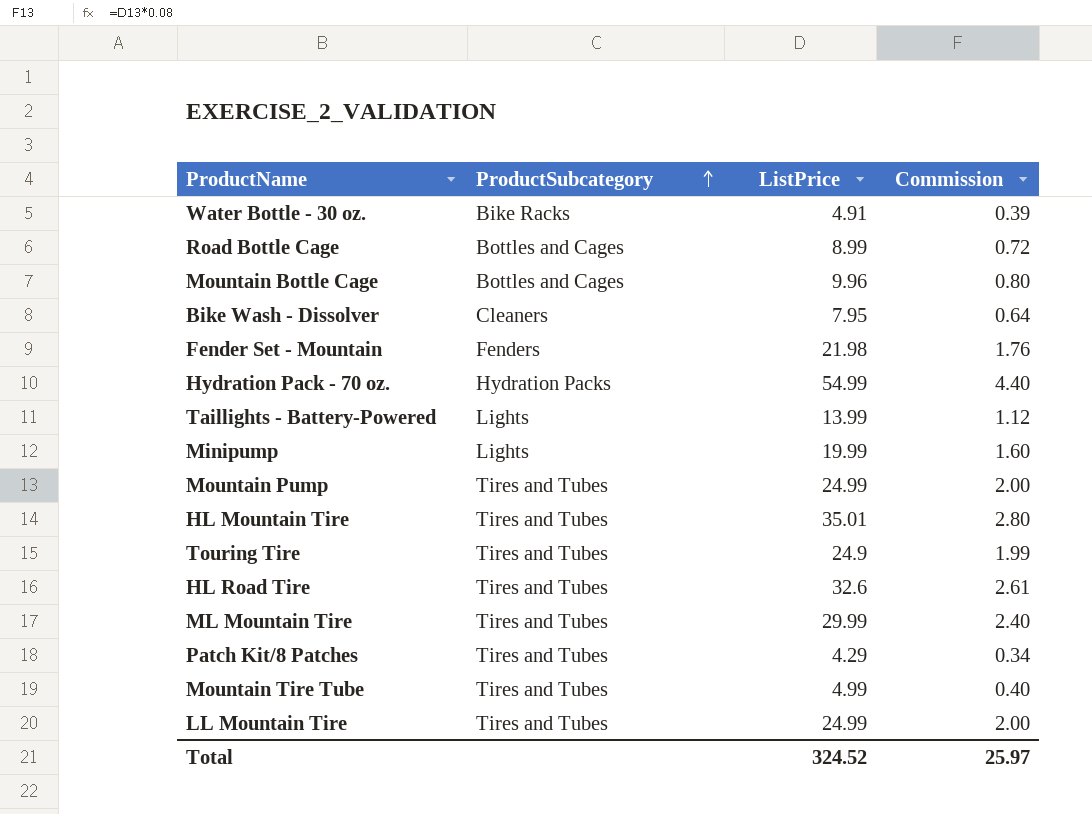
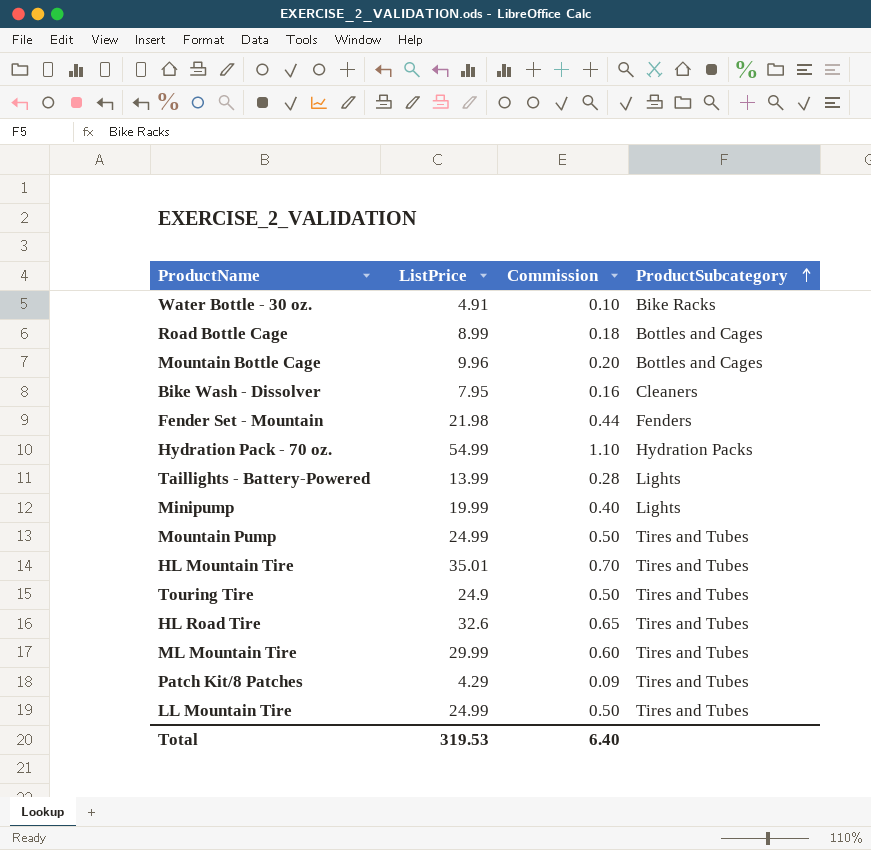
column Commission | formula: [ListPrice] * 0.08 -> [ListPrice] * 0.02
column ProductSubcategory | position: 2 -> 4
row Mountain Tire Tube: Tires and Tubes | 4.99 | 0.40 -> none
Total | ListPrice: 324.52 -> 319.53
Total | Commission: 25.97 -> 6.40

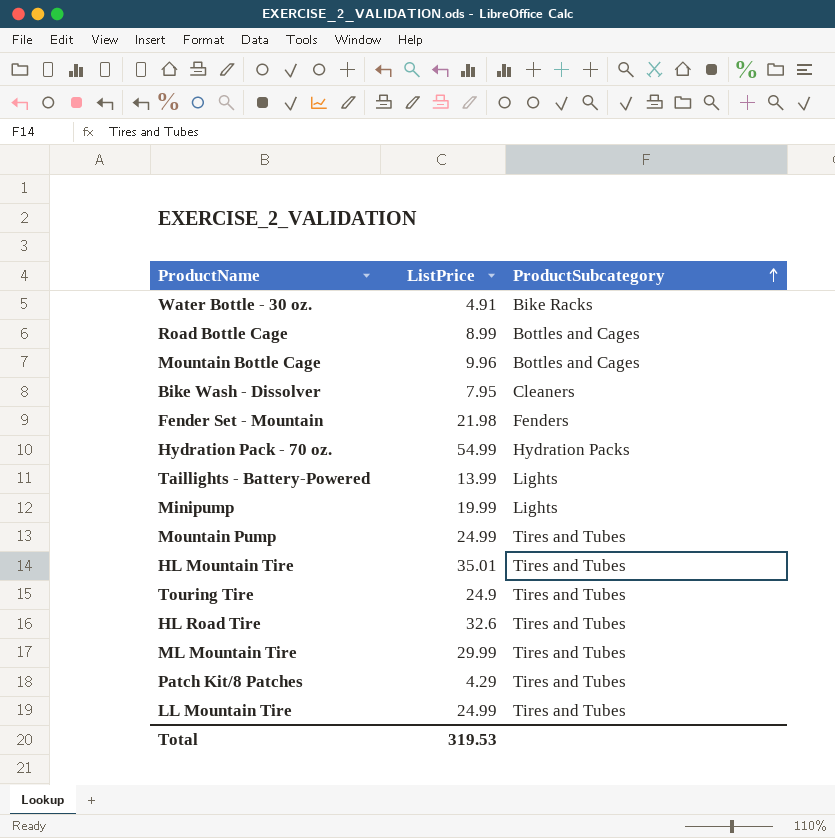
column Commission | formula: [ListPrice] * 0.02 -> none

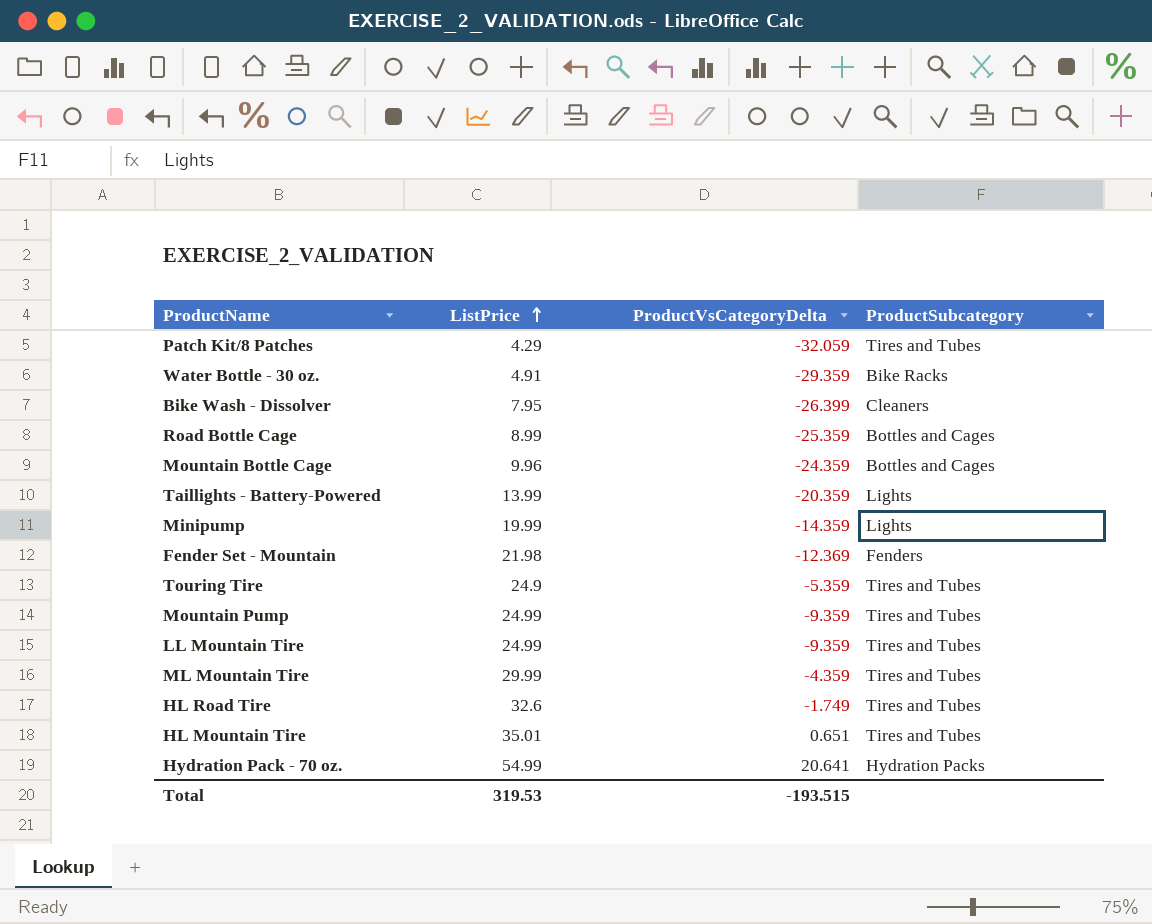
row order: ProductSubcategory ascending -> ListPrice ascending
column ProductVsCategoryDelta | position: none -> 3

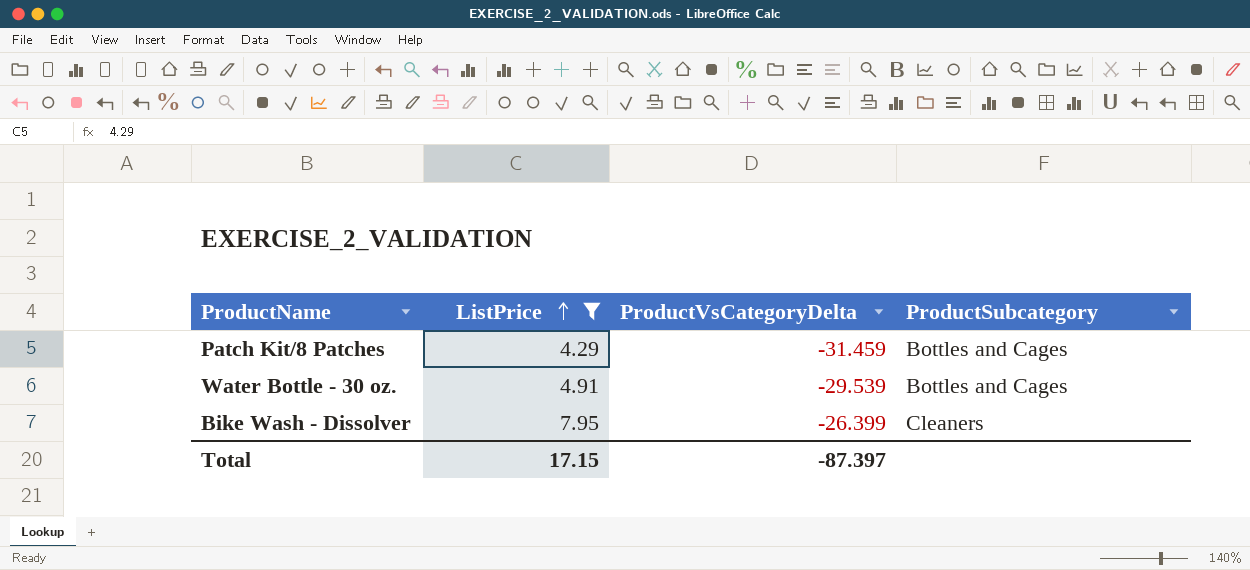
filter: none -> ListPrice <= 7.95
Patch Kit/8 Patches | ProductVsCategoryDelta: -32.059 -> -31.459
Patch Kit/8 Patches | ProductSubcategory: Tires and Tubes -> Bottles and Cages
Water Bottle - 30 oz. | ProductVsCategoryDelta: -29.359 -> -29.539
Water Bottle - 30 oz. | ProductSubcategory: Bike Racks -> Bottles and Cages
Total | ListPrice: 319.53 -> 17.15
Total | ProductVsCategoryDelta: -193.515 -> -87.397

